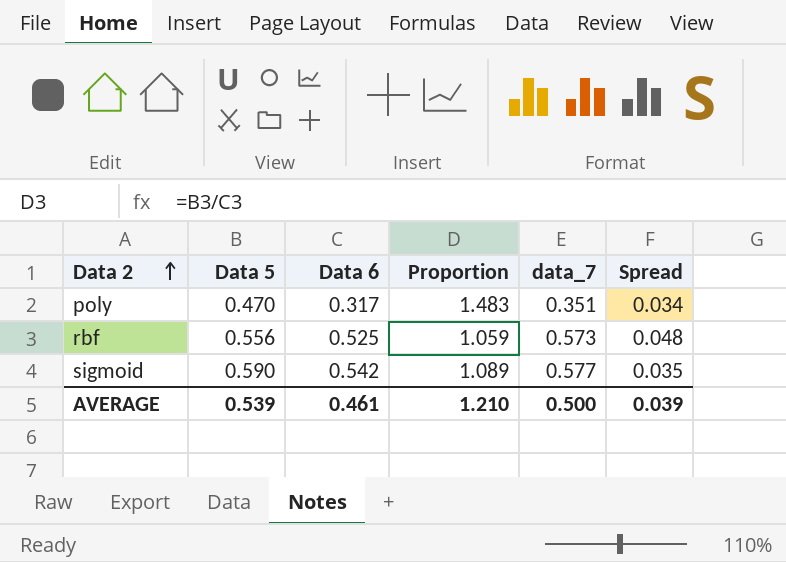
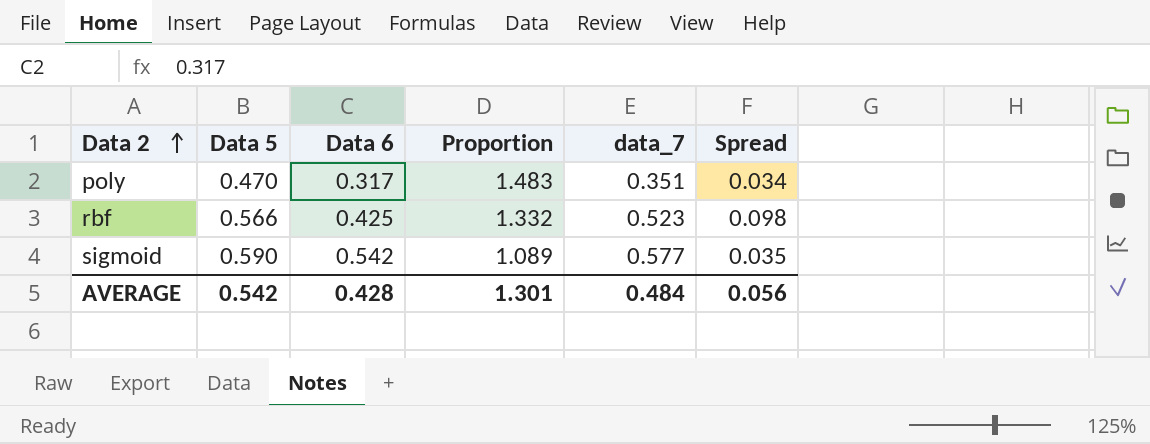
rbf | Data 5: 0.556 -> 0.566
rbf | Data 6: 0.525 -> 0.425
rbf | Proportion: 1.059 -> 1.332
rbf | data_7: 0.573 -> 0.523
rbf | Spread: 0.048 -> 0.098
AVERAGE | Data 5: 0.539 -> 0.542
AVERAGE | Data 6: 0.461 -> 0.428
AVERAGE | Proportion: 1.210 -> 1.301
AVERAGE | data_7: 0.500 -> 0.484
AVERAGE | Spread: 0.039 -> 0.056

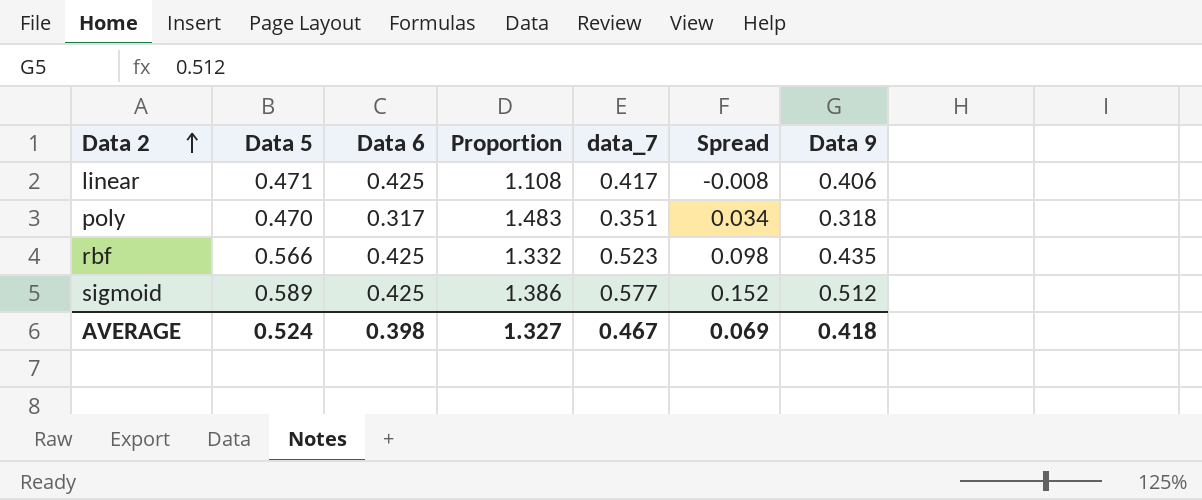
column Data 9 | position: none -> 7
row linear: none -> 0.471 | 0.425 | 1.108 | 0.417 | -0.008 | 0.406
sigmoid | Data 5: 0.590 -> 0.589
sigmoid | Data 6: 0.542 -> 0.425
sigmoid | Proportion: 1.089 -> 1.386
sigmoid | Spread: 0.035 -> 0.152
AVERAGE | Data 5: 0.542 -> 0.524
AVERAGE | Data 6: 0.428 -> 0.398
AVERAGE | Proportion: 1.301 -> 1.327
AVERAGE | data_7: 0.484 -> 0.467
AVERAGE | Spread: 0.056 -> 0.069

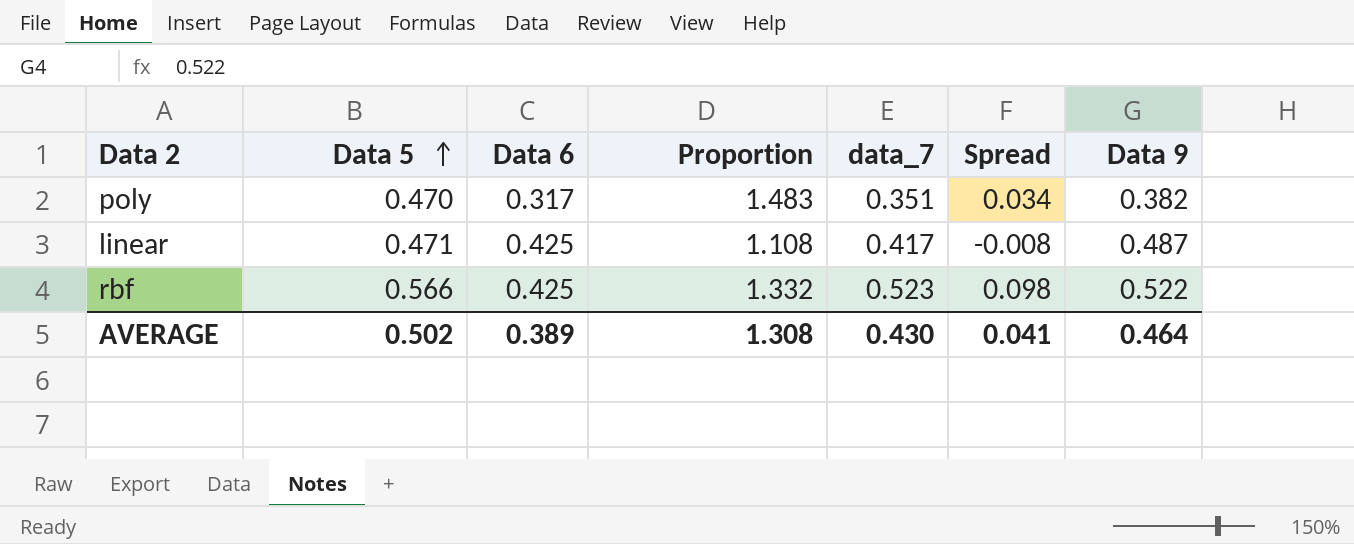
row order: Data 2 ascending -> Data 5 ascending
row sigmoid: 0.589 | 0.425 | 1.386 | 0.577 | 0.152 | 0.512 -> none
poly | Data 9: 0.318 -> 0.382
linear | Data 9: 0.406 -> 0.487
rbf | Data 9: 0.435 -> 0.522
AVERAGE | Data 5: 0.524 -> 0.502
AVERAGE | Data 6: 0.398 -> 0.389
AVERAGE | Proportion: 1.327 -> 1.308
AVERAGE | data_7: 0.467 -> 0.430
AVERAGE | Spread: 0.069 -> 0.041
AVERAGE | Data 9: 0.418 -> 0.464

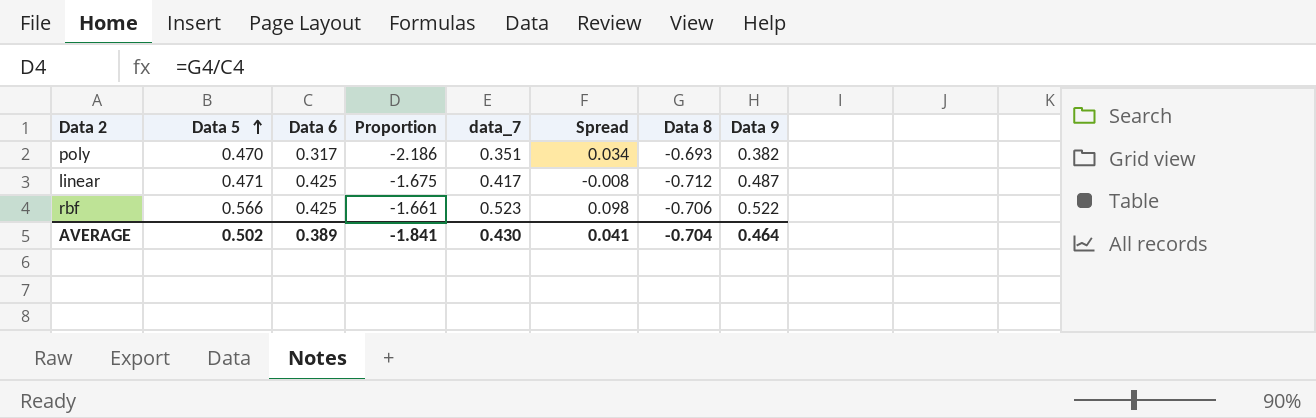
column Proportion | formula: [Data 5] / [Data 6] -> [Data 8] / [Data 6]
column Data 8 | position: none -> 7
AVERAGE | Proportion: 1.308 -> -1.841

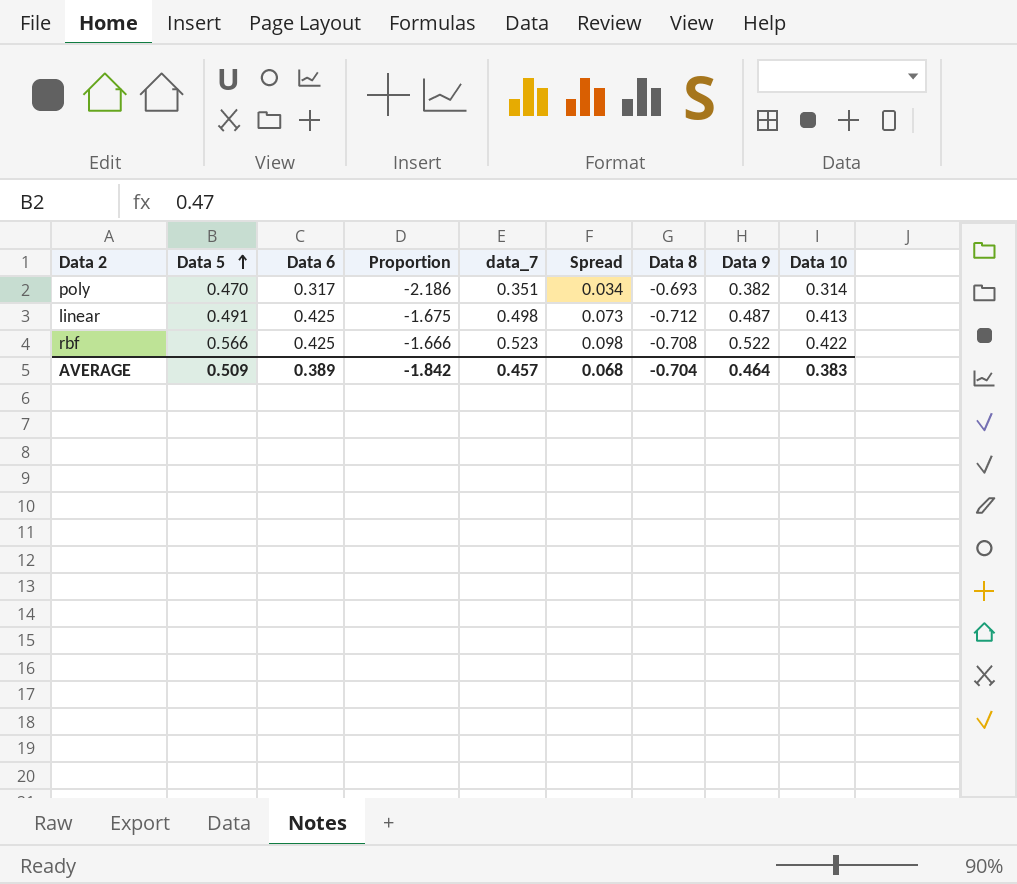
column Data 10 | position: none -> 9
linear | Data 5: 0.471 -> 0.491
linear | data_7: 0.417 -> 0.498
linear | Spread: -0.008 -> 0.073
rbf | Proportion: -1.661 -> -1.666
rbf | Data 8: -0.706 -> -0.708
AVERAGE | Data 5: 0.502 -> 0.509
AVERAGE | Proportion: -1.841 -> -1.842
AVERAGE | data_7: 0.430 -> 0.457
AVERAGE | Spread: 0.041 -> 0.068

